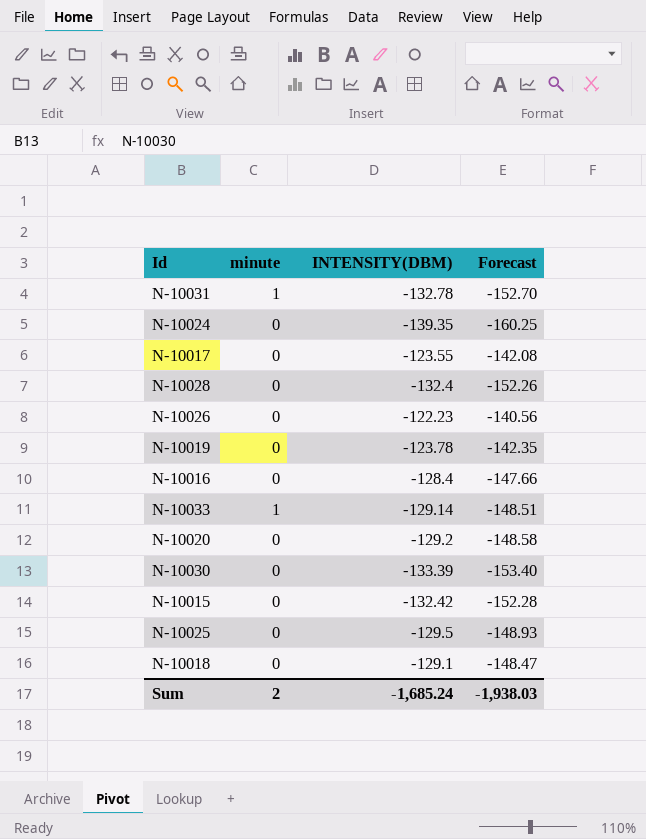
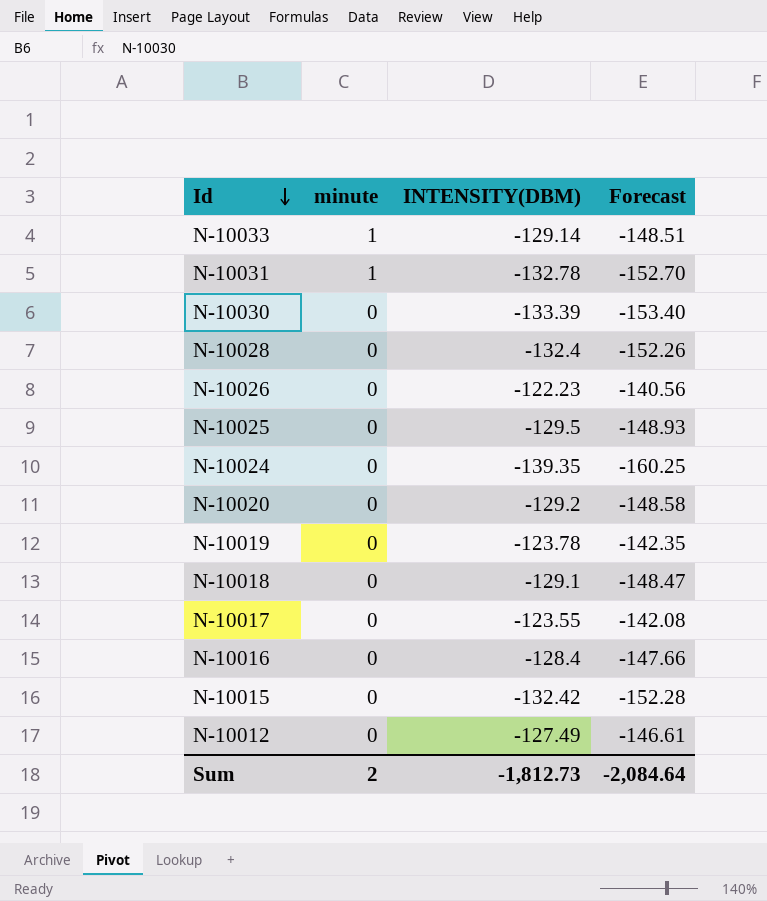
row order: none -> Id descending
row N-10012: none -> 0 | -127.49 | -146.61
Sum | INTENSITY(DBM): -1,685.24 -> -1,812.73
Sum | Forecast: -1,938.03 -> -2,084.64

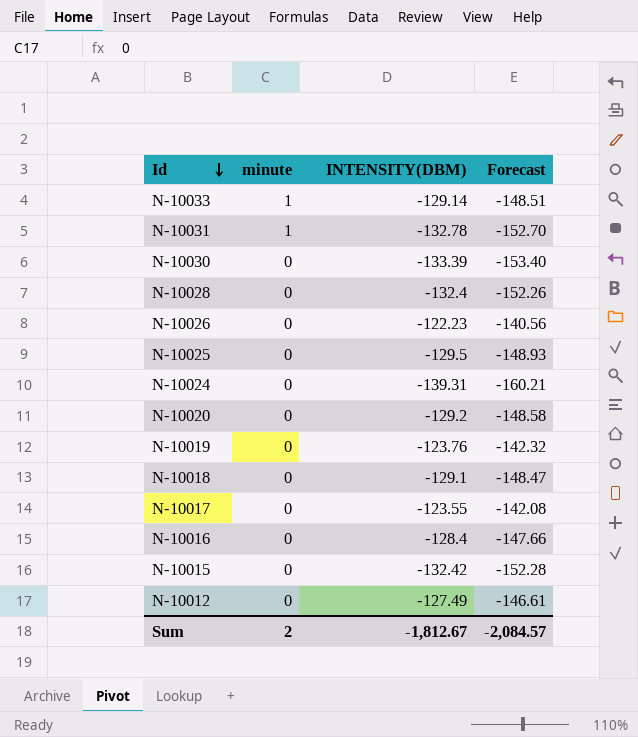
N-10024 | INTENSITY(DBM): -139.35 -> -139.31
N-10024 | Forecast: -160.25 -> -160.21
N-10019 | INTENSITY(DBM): -123.78 -> -123.76
N-10019 | Forecast: -142.35 -> -142.32
Sum | INTENSITY(DBM): -1,812.73 -> -1,812.67
Sum | Forecast: -2,084.64 -> -2,084.57

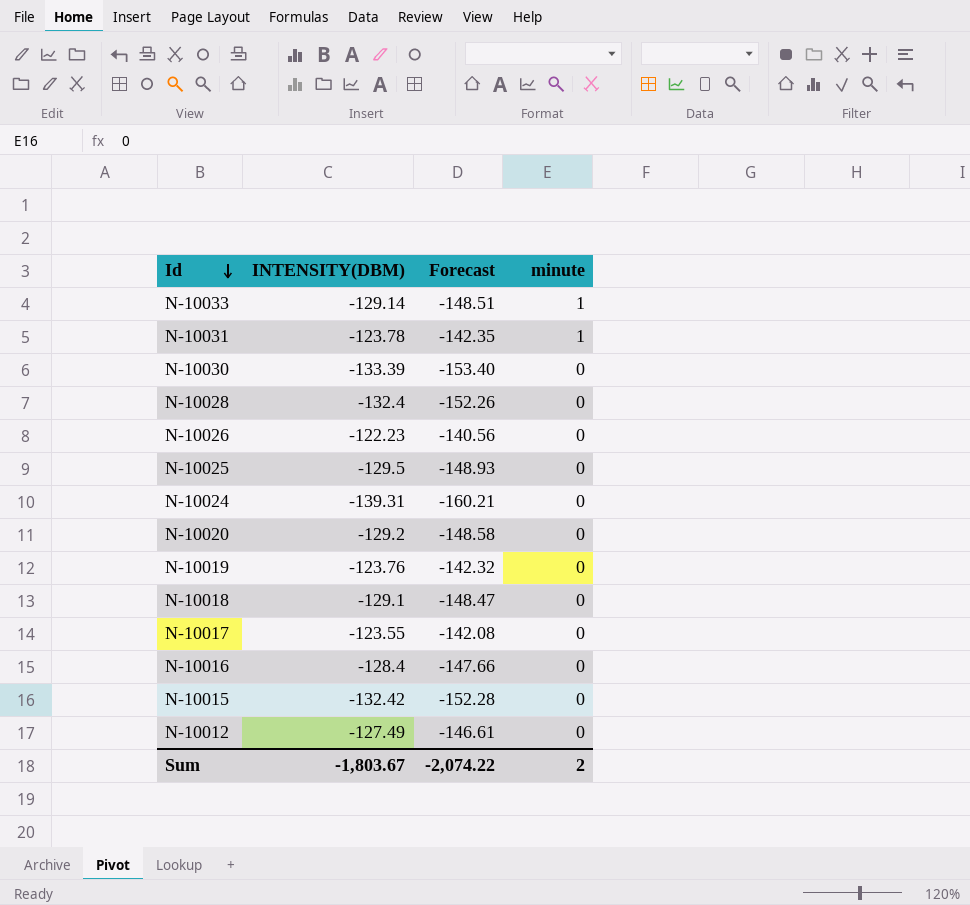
column minute | position: 2 -> 4
N-10031 | INTENSITY(DBM): -132.78 -> -123.78
N-10031 | Forecast: -152.70 -> -142.35
Sum | INTENSITY(DBM): -1,812.67 -> -1,803.67
Sum | Forecast: -2,084.57 -> -2,074.22

